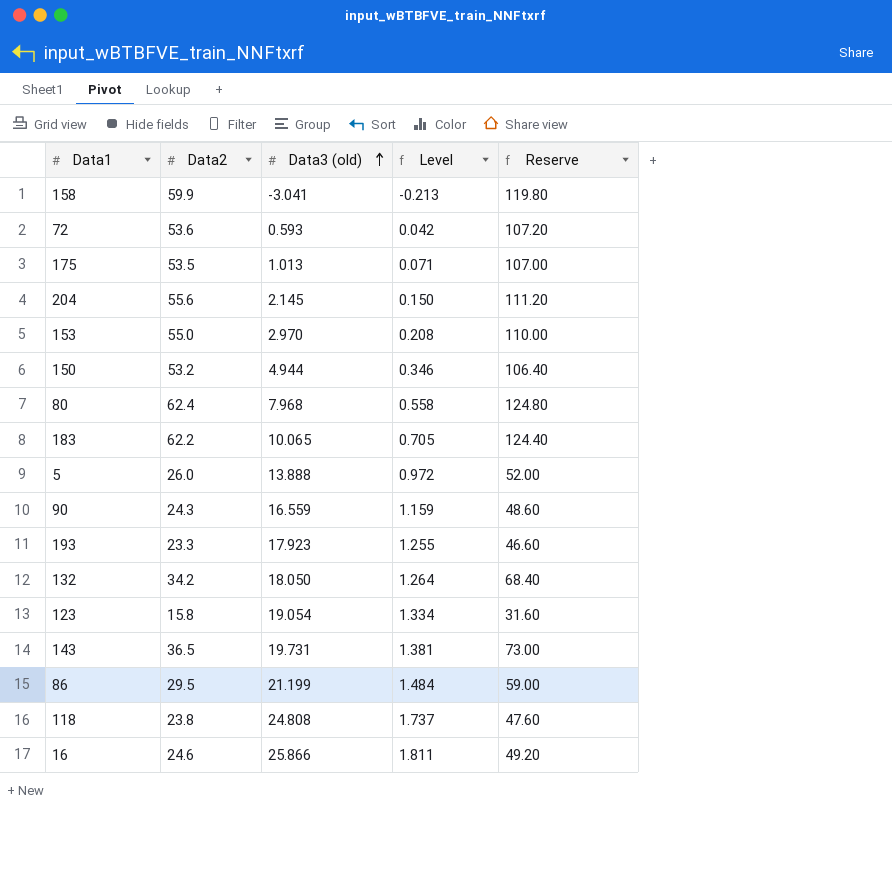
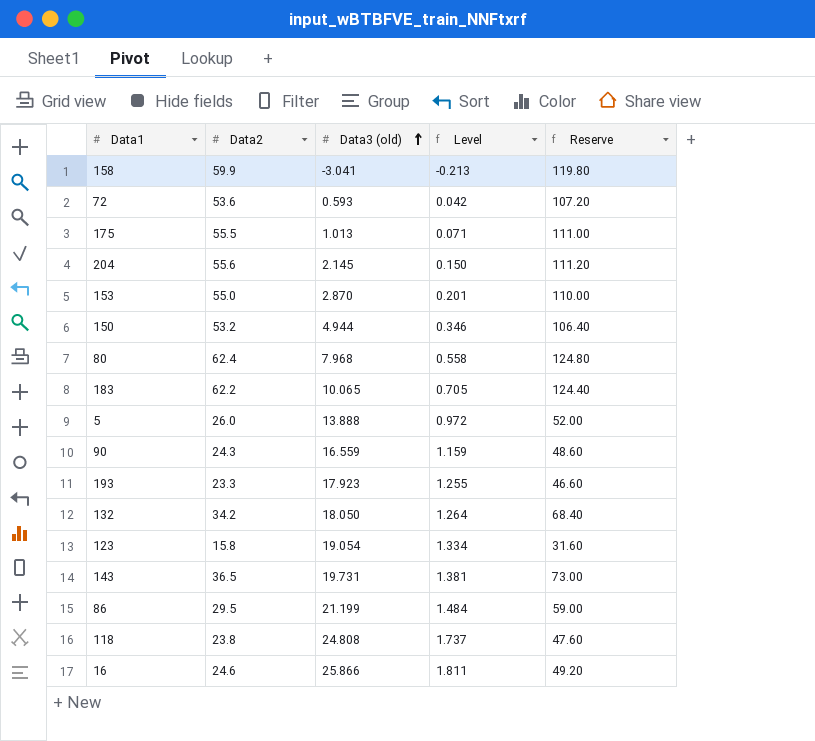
175 | Data2: 53.5 -> 55.5
175 | Reserve: 107.00 -> 111.00
153 | Data3 (old): 2.970 -> 2.870
153 | Level: 0.208 -> 0.201

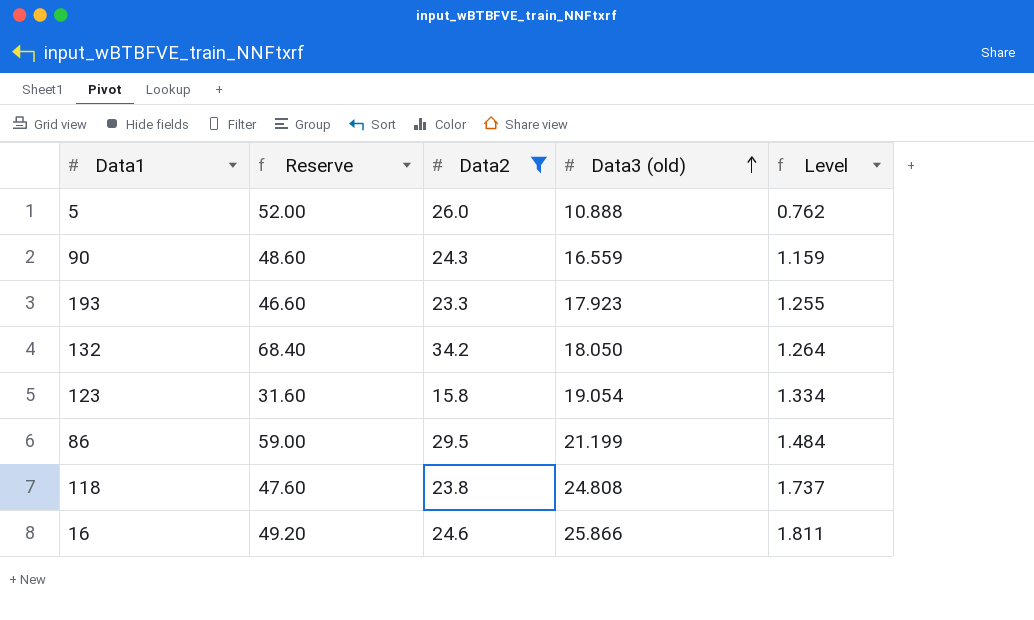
filter: none -> Data2 <= 34.2
column Reserve | position: 5 -> 2
5 | Data3 (old): 13.888 -> 10.888
5 | Level: 0.972 -> 0.762

